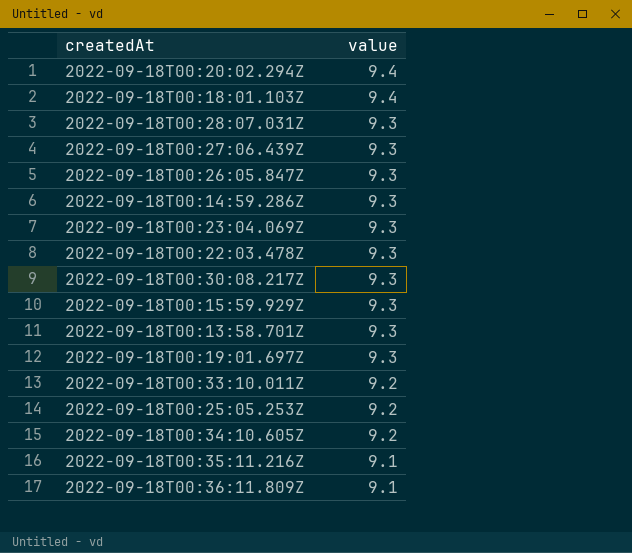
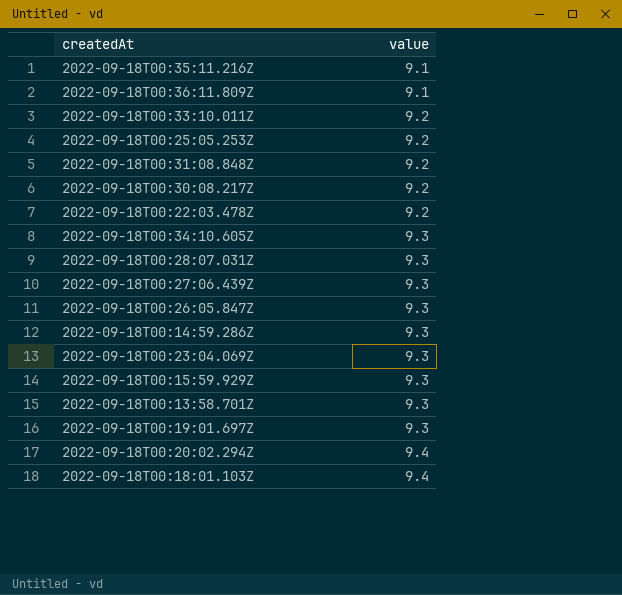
row order: value descending -> value ascending
row 2022-09-18T00:31:08.848Z: none -> 9.2
2022-09-18T00:30:08.217Z | value: 9.3 -> 9.2
2022-09-18T00:22:03.478Z | value: 9.3 -> 9.2
2022-09-18T00:34:10.605Z | value: 9.2 -> 9.3

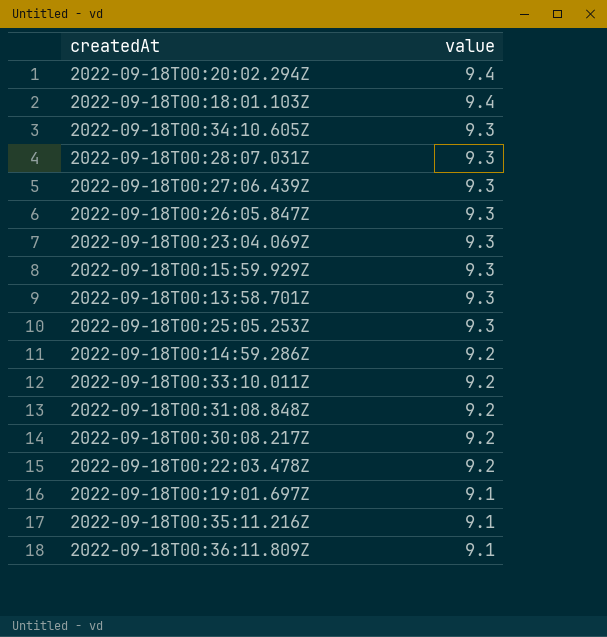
row order: value ascending -> value descending
2022-09-18T00:25:05.253Z | value: 9.2 -> 9.3
2022-09-18T00:14:59.286Z | value: 9.3 -> 9.2
2022-09-18T00:19:01.697Z | value: 9.3 -> 9.1

